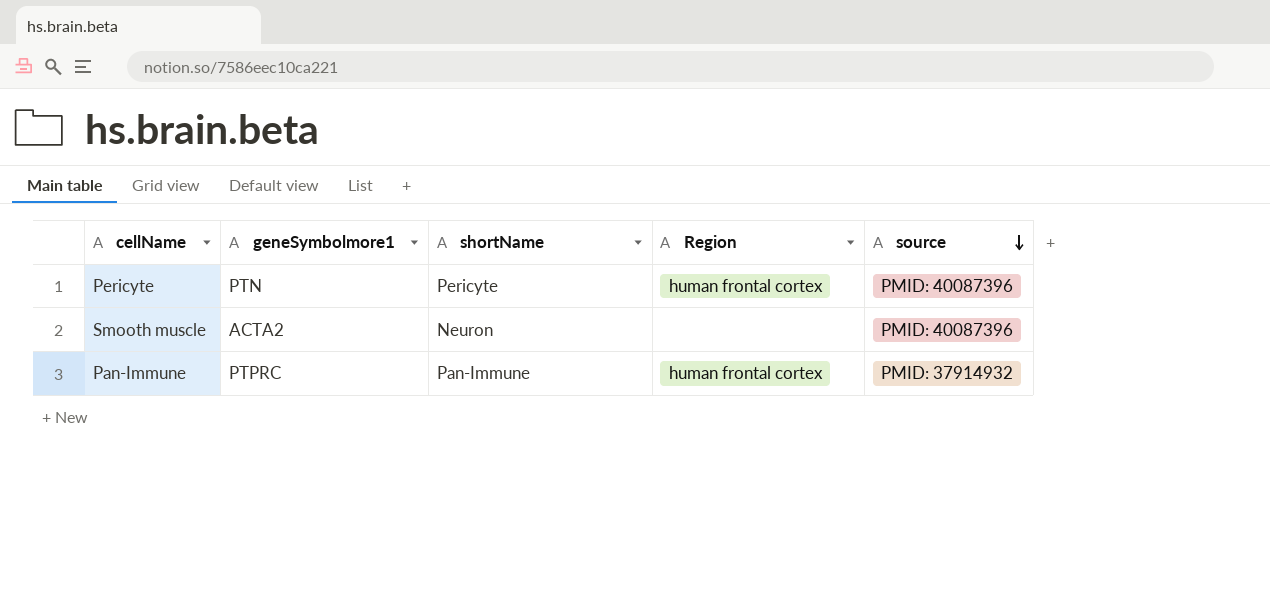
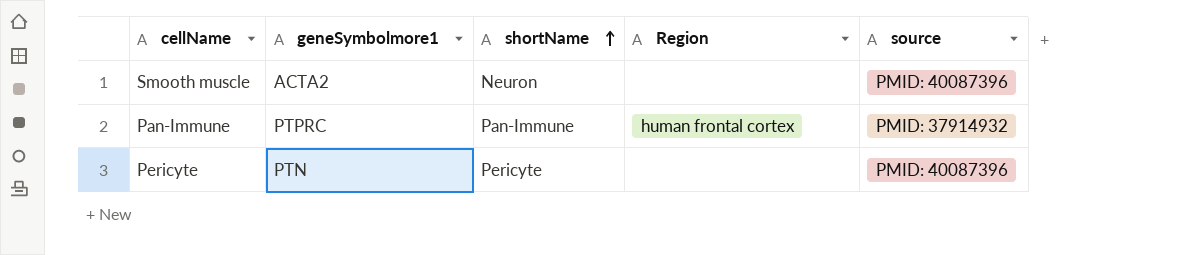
row order: source descending -> shortName ascending
Pericyte | Region: human frontal cortex -> none

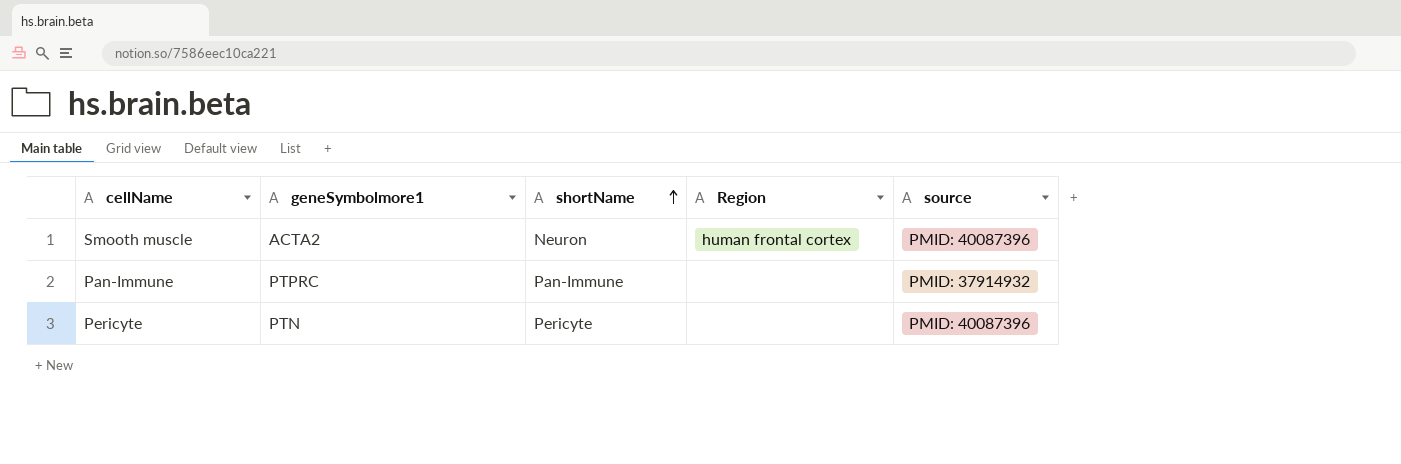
Smooth muscle | Region: none -> human frontal cortex
Pan-Immune | Region: human frontal cortex -> none

